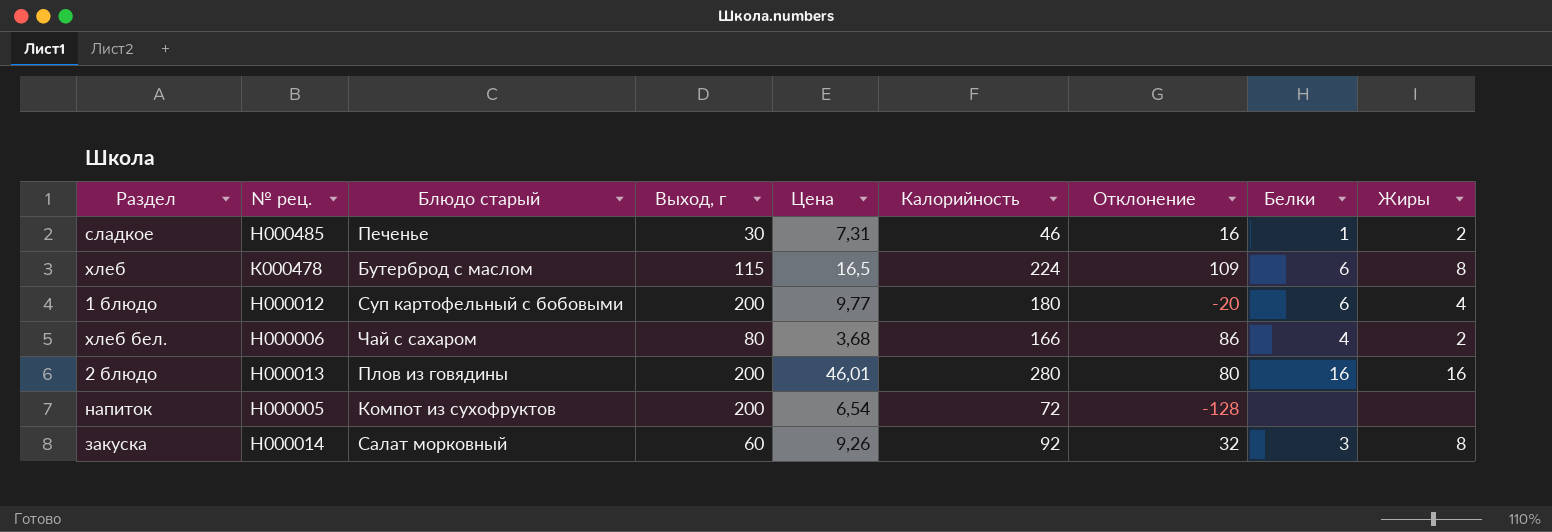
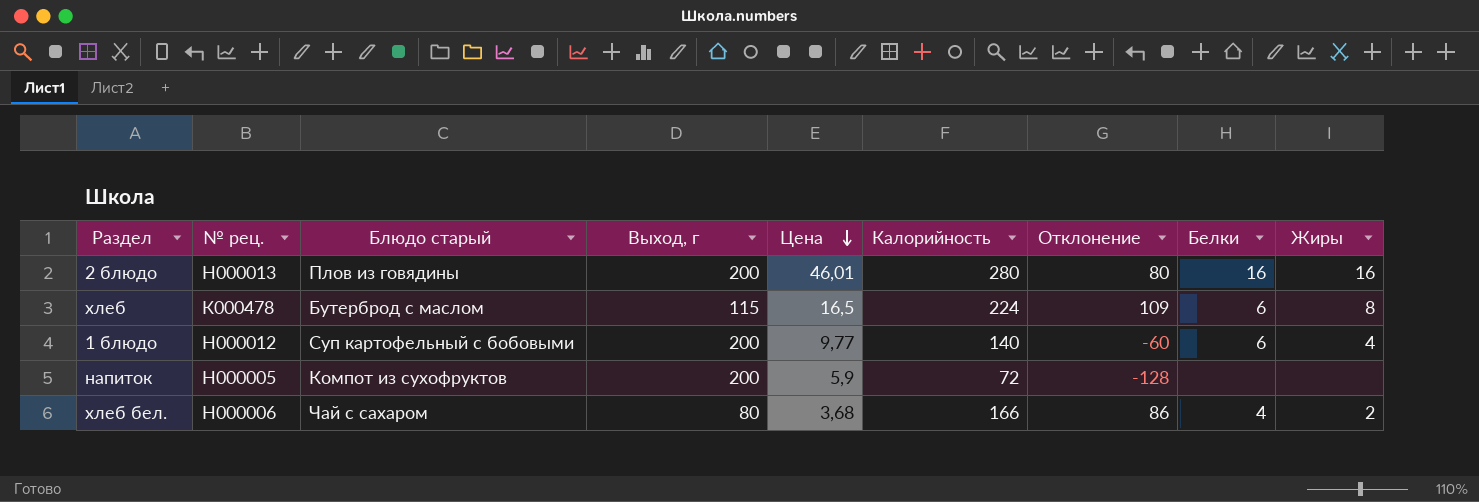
row order: none -> Цена descending
row сладкое: Н000485 | Печенье | 30 | 7,31 | 46 | 16 | 1 | 2 -> none
row закуска: Н000014 | Салат морковный | 60 | 9,26 | 92 | 32 | 3 | 8 -> none
1 блюдо | Калорийность: 180 -> 140
1 блюдо | Отклонение: -20 -> -60
напиток | Цена: 6,54 -> 5,9

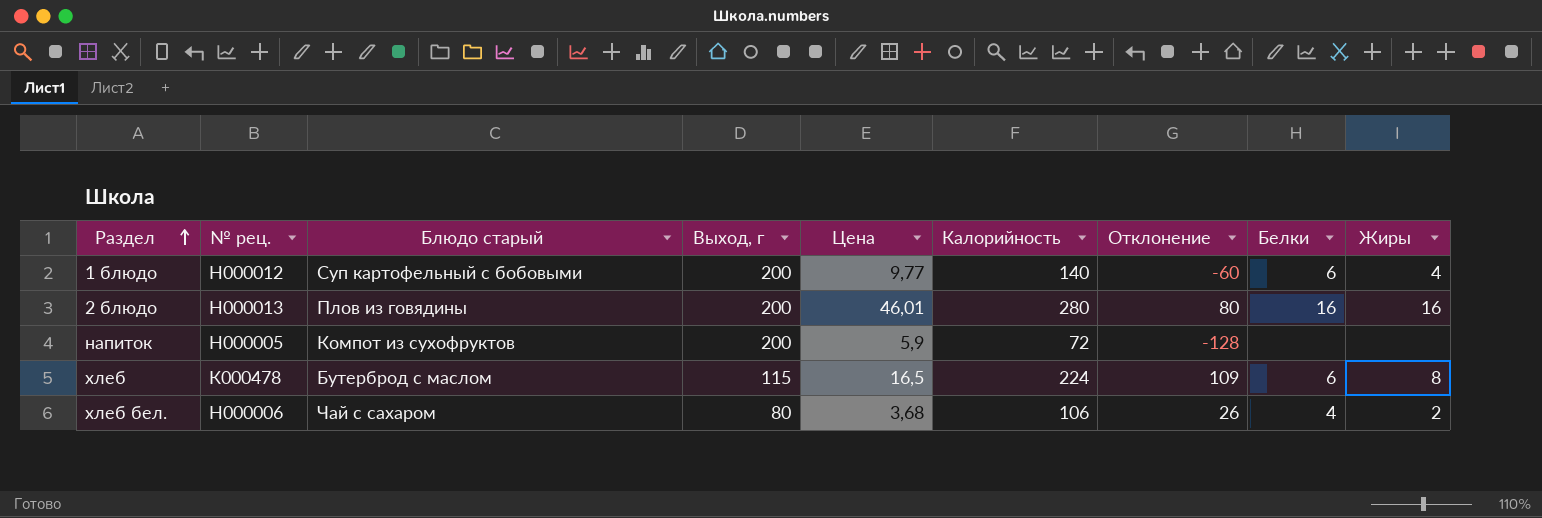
row order: Цена descending -> Раздел ascending
хлеб бел. | Калорийность: 166 -> 106
хлеб бел. | Отклонение: 86 -> 26

